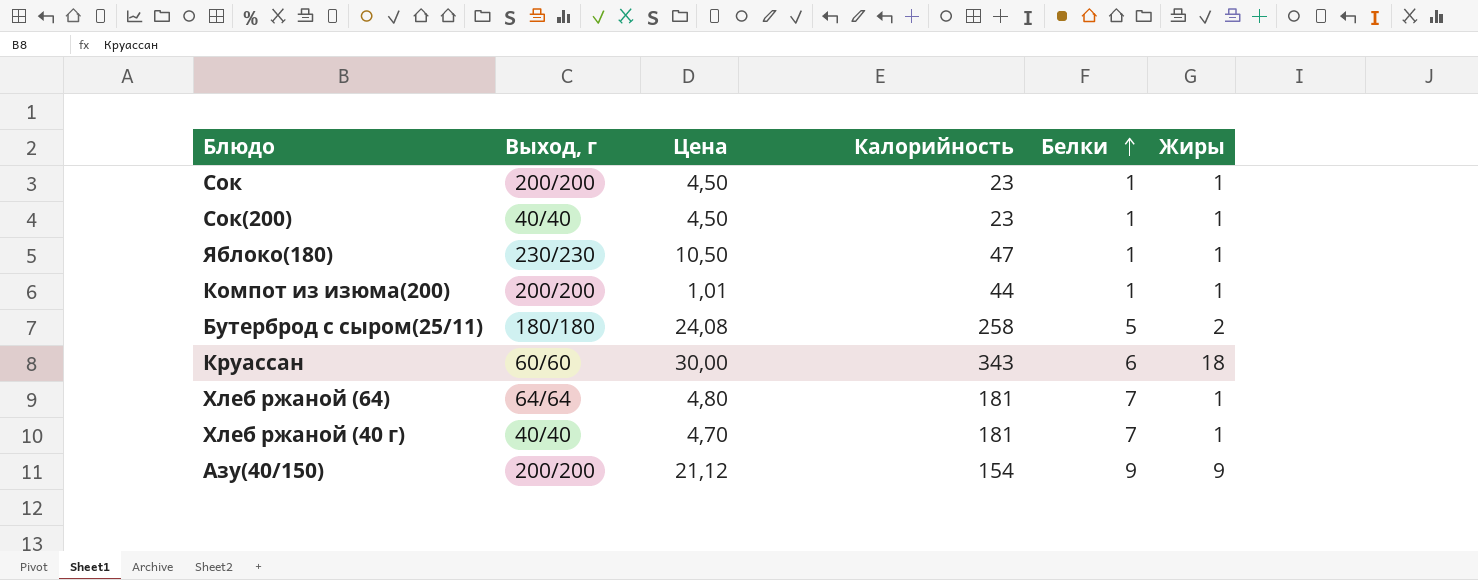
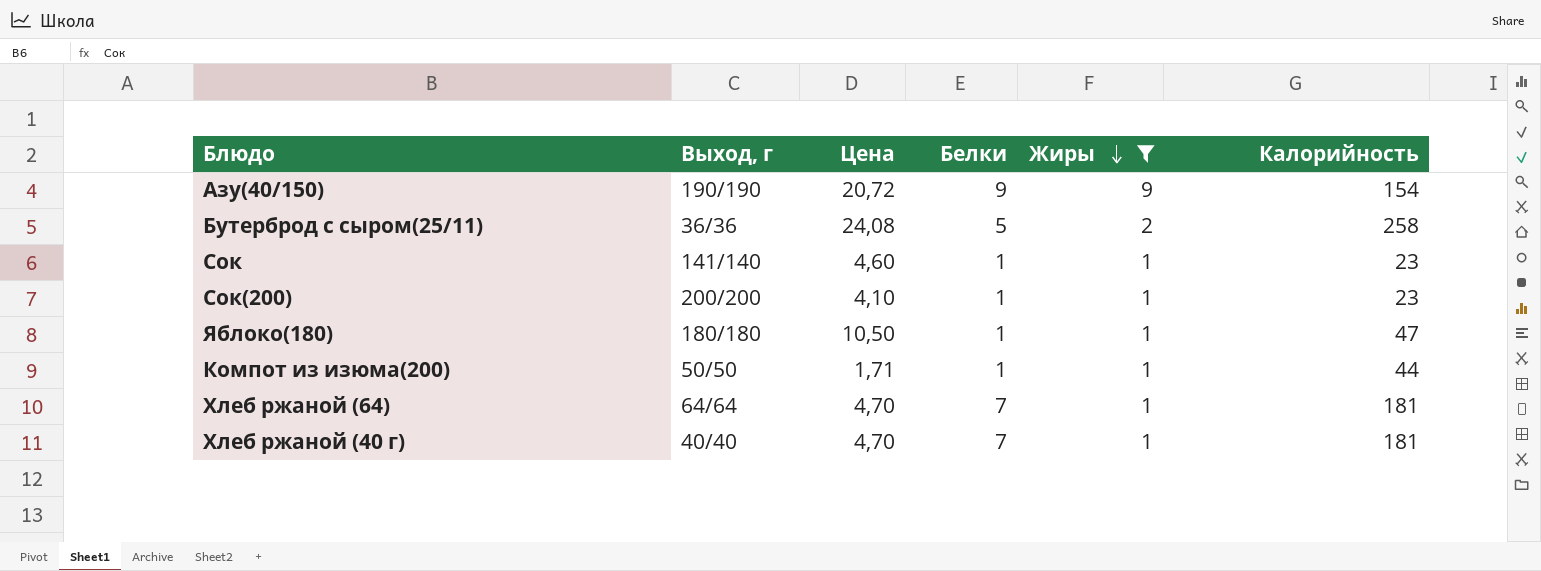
filter: none -> Жиры != 18
row order: Белки ascending -> Жиры descending
column Калорийность | position: 4 -> 6
Азу(40/150) | Выход, г: 200/200 -> 190/190
Азу(40/150) | Цена: 21,12 -> 20,72
Бутерброд с сыром(25/11) | Выход, г: 180/180 -> 36/36
Сок | Выход, г: 200/200 -> 141/140
Сок | Цена: 4,50 -> 4,60
Сок(200) | Выход, г: 40/40 -> 200/200
Сок(200) | Цена: 4,50 -> 4,10
Яблоко(180) | Выход, г: 230/230 -> 180/180
Компот из изюма(200) | Выход, г: 200/200 -> 50/50
Компот из изюма(200) | Цена: 1,01 -> 1,71
Хлеб ржаной (64) | Цена: 4,80 -> 4,70

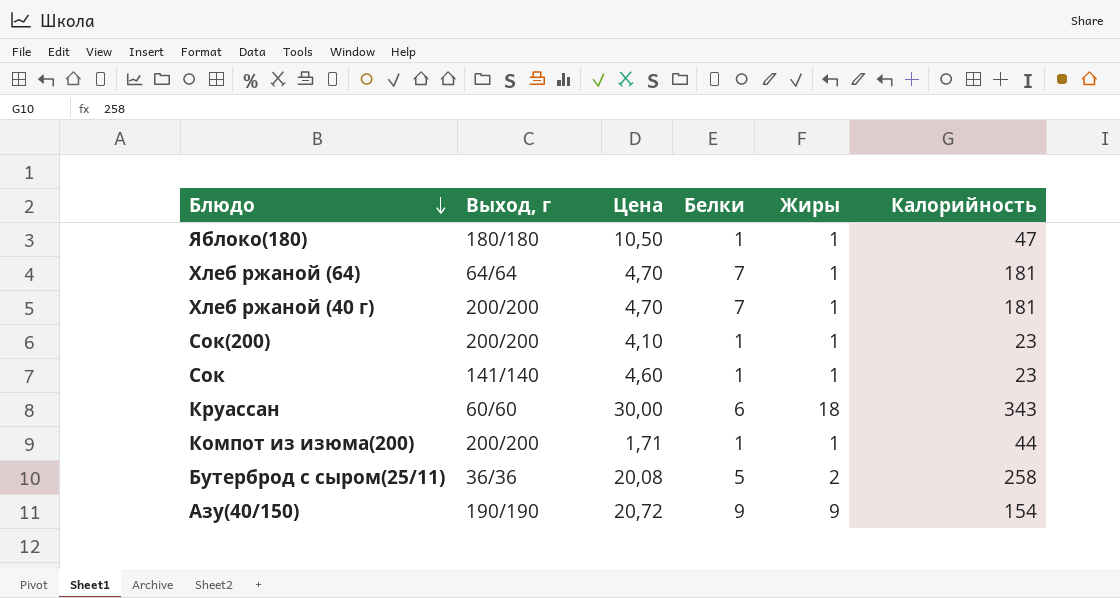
filter: Жиры != 18 -> none
row order: Жиры descending -> Блюдо descending
Хлеб ржаной (40 г) | Выход, г: 40/40 -> 200/200
Компот из изюма(200) | Выход, г: 50/50 -> 200/200
Бутерброд с сыром(25/11) | Цена: 24,08 -> 20,08

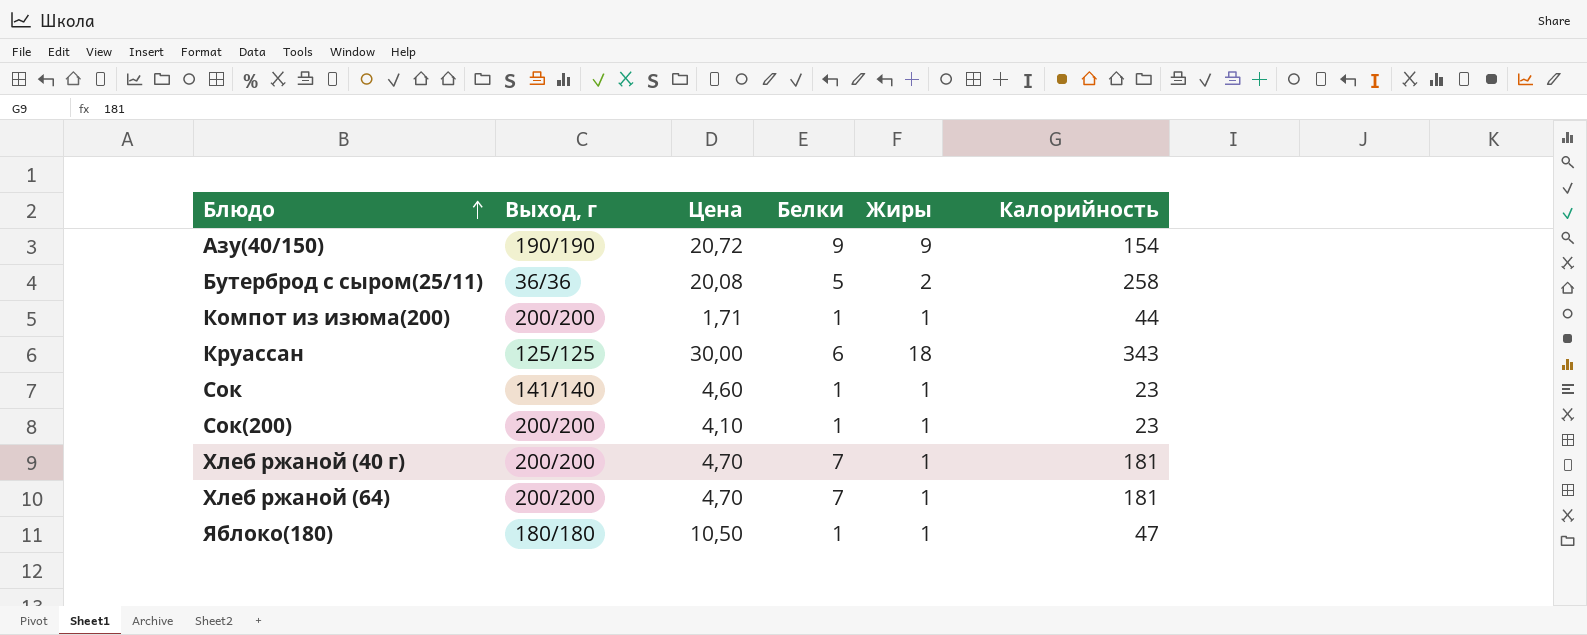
row order: Блюдо descending -> Блюдо ascending
Круассан | Выход, г: 60/60 -> 125/125
Хлеб ржаной (64) | Выход, г: 64/64 -> 200/200

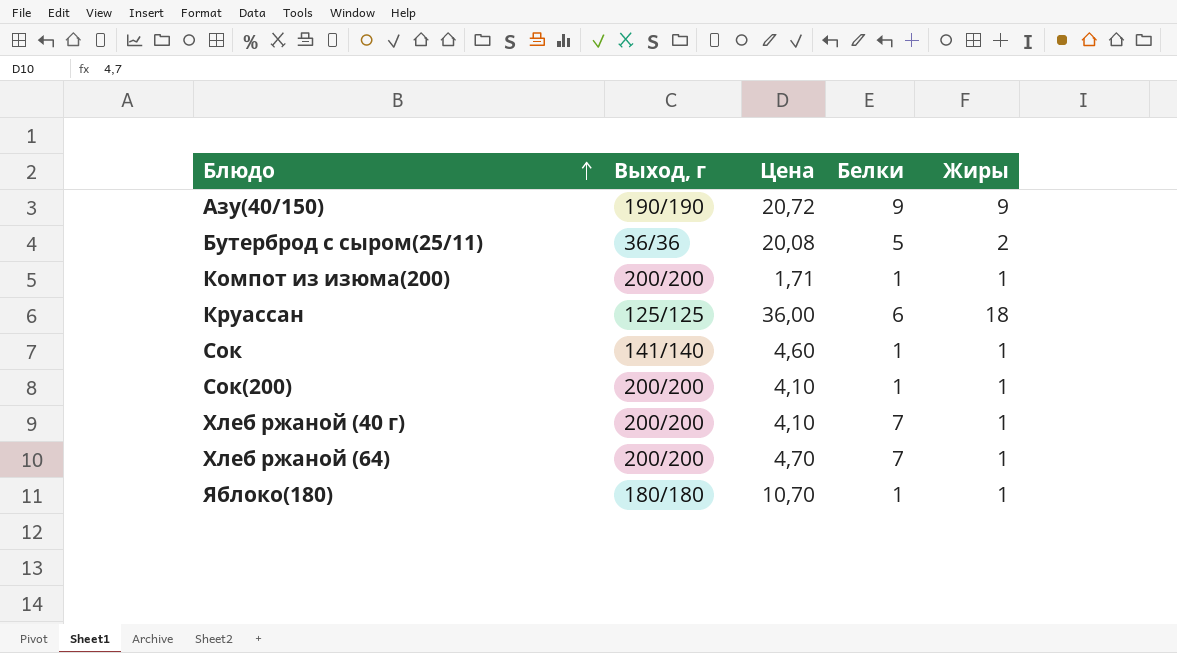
column Калорийность | position: 6 -> none
Круассан | Цена: 30,00 -> 36,00
Хлеб ржаной (40 г) | Цена: 4,70 -> 4,10
Яблоко(180) | Цена: 10,50 -> 10,70

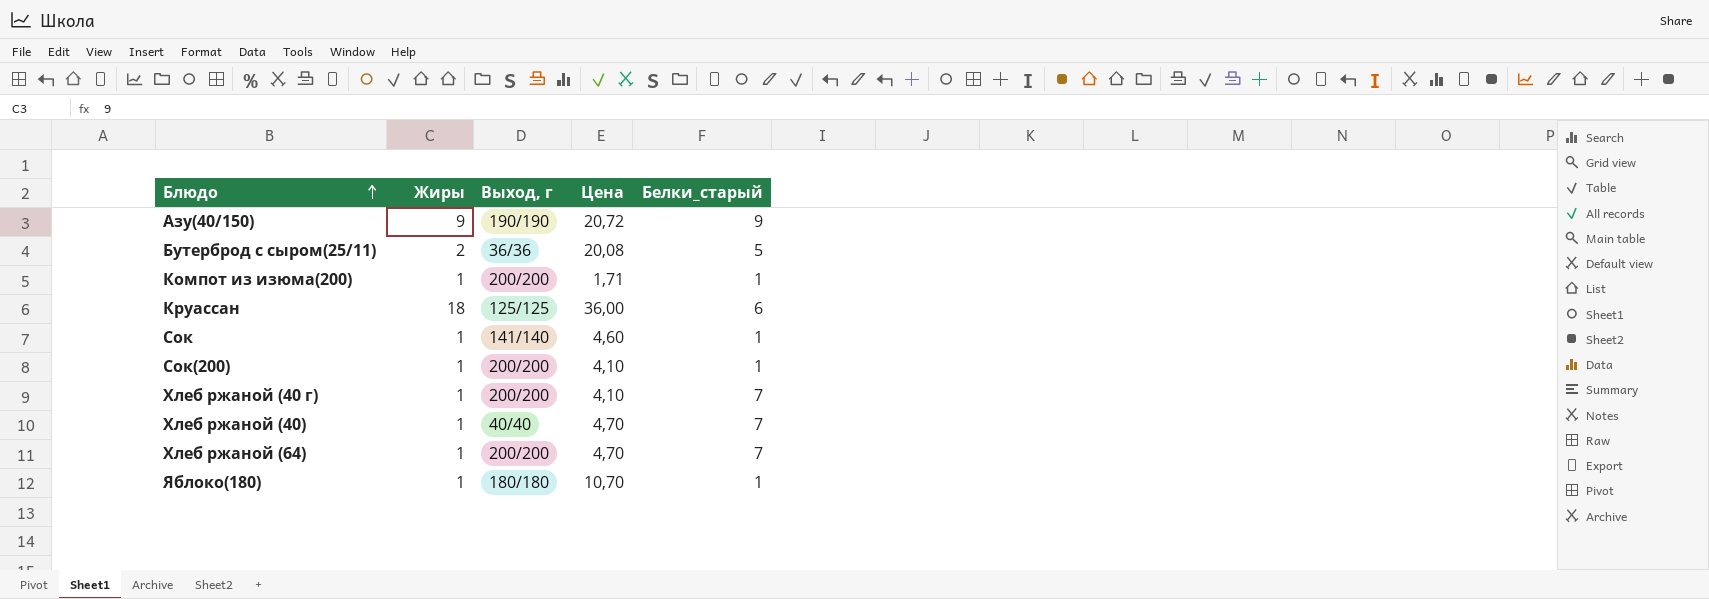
column Жиры | position: 5 -> 2
column name: Белки -> Белки_старый
row Хлеб ржаной (40): none -> 1 | 40/40 | 4,70 | 7

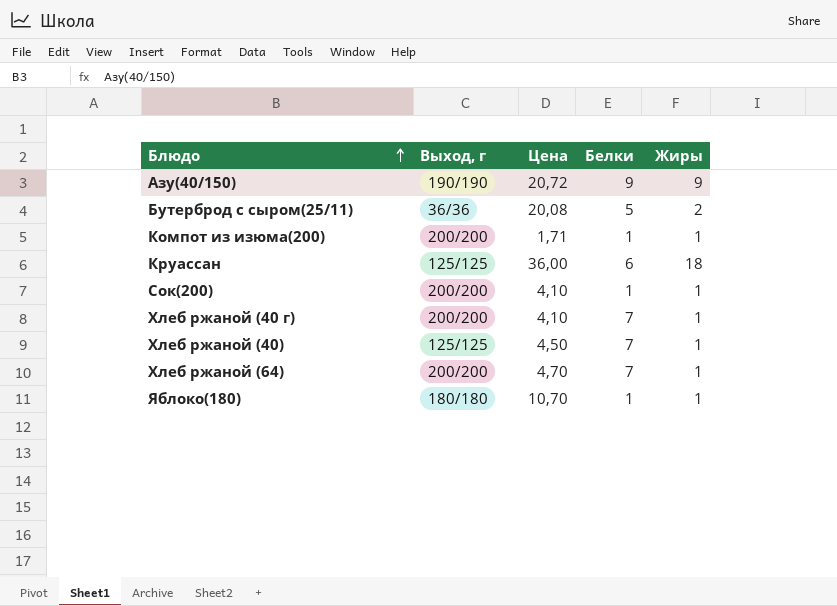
column name: Белки_старый -> Белки
column Жиры | position: 2 -> 5
row Сок: 1 | 141/140 | 4,60 | 1 -> none
Хлеб ржаной (40) | Выход, г: 40/40 -> 125/125
Хлеб ржаной (40) | Цена: 4,70 -> 4,50

